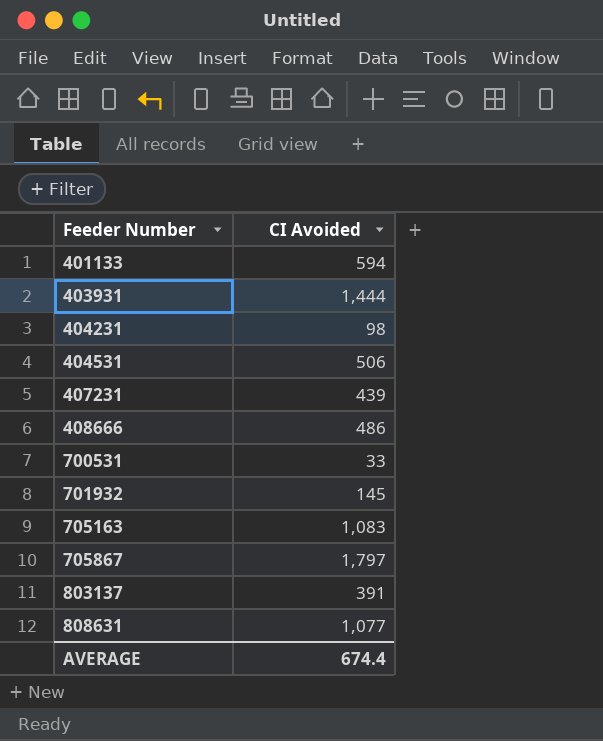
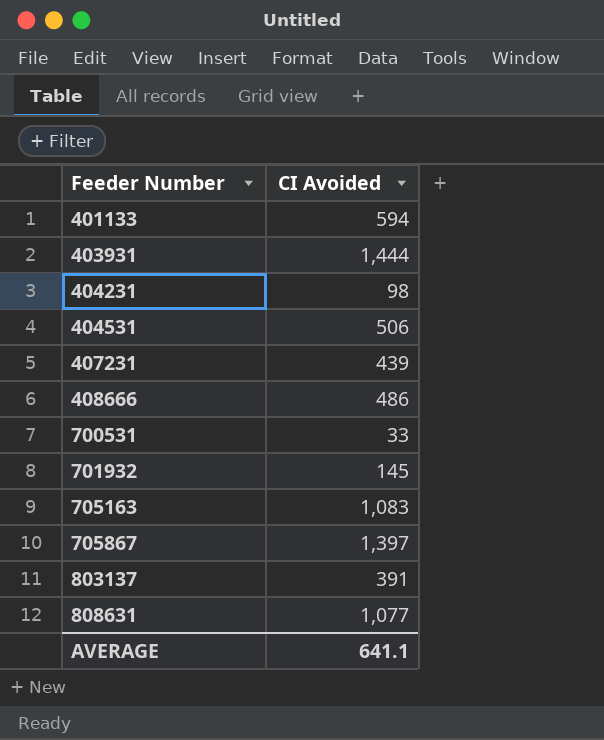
705867 | CI Avoided: 1,797 -> 1,397
AVERAGE | CI Avoided: 674.4 -> 641.1

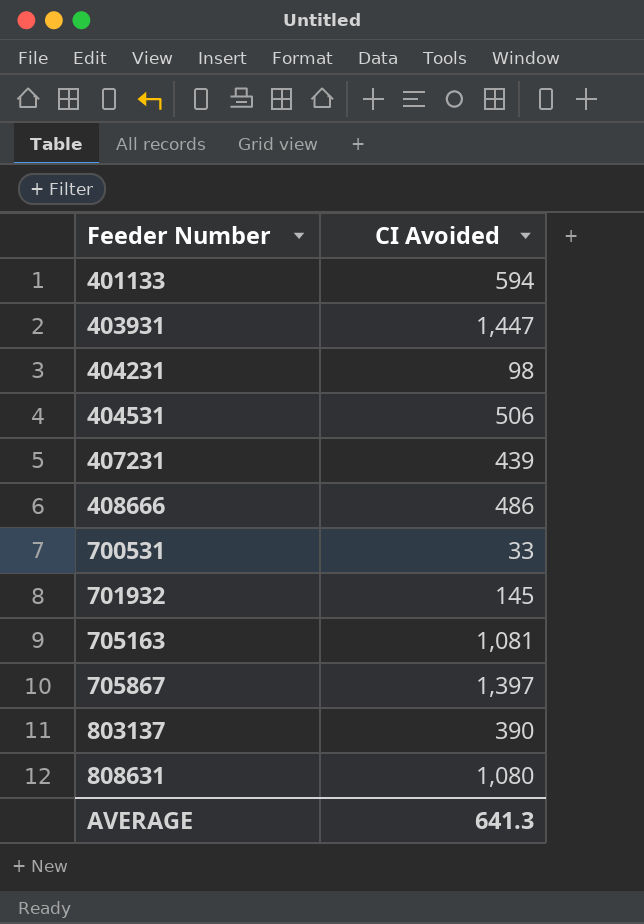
403931 | CI Avoided: 1,444 -> 1,447
705163 | CI Avoided: 1,083 -> 1,081
803137 | CI Avoided: 391 -> 390
808631 | CI Avoided: 1,077 -> 1,080
AVERAGE | CI Avoided: 641.1 -> 641.3

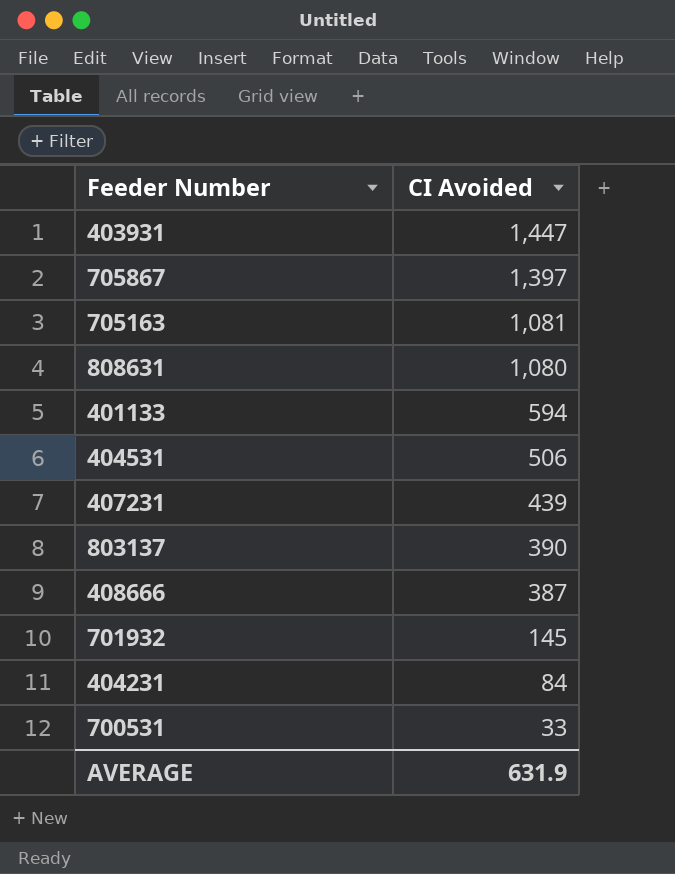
row order: Feeder Number ascending -> CI Avoided descending
408666 | CI Avoided: 486 -> 387
404231 | CI Avoided: 98 -> 84
AVERAGE | CI Avoided: 641.3 -> 631.9

